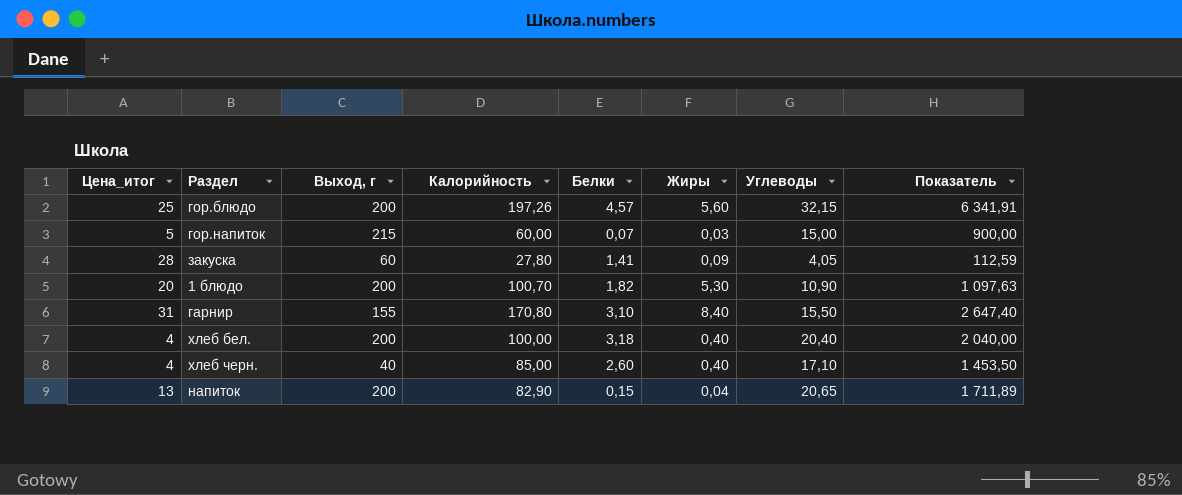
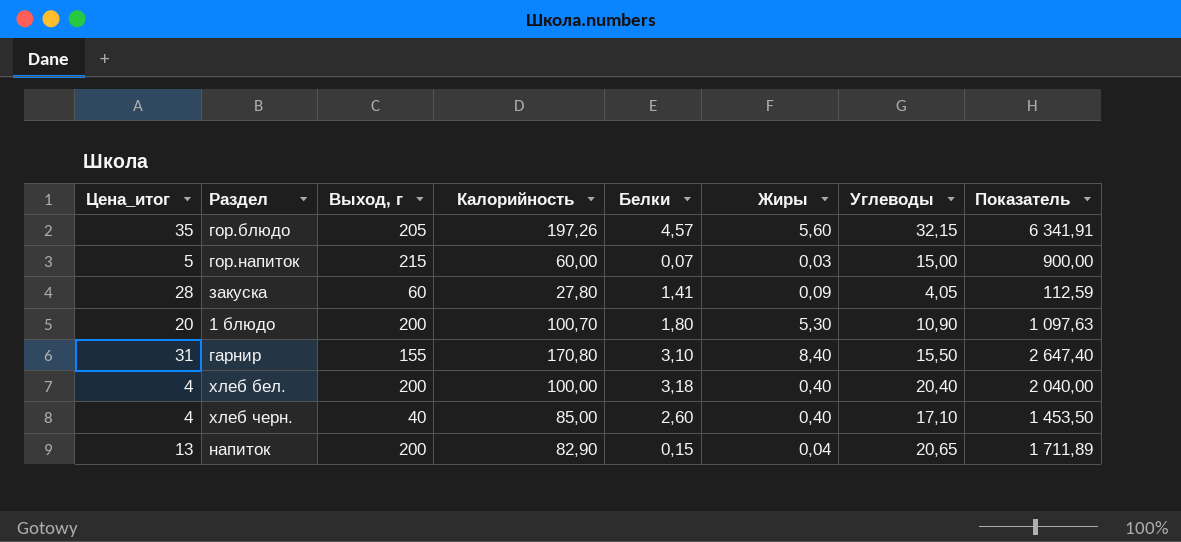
гор.блюдо | Цена_итог: 25 -> 35
гор.блюдо | Выход, г: 200 -> 205
1 блюдо | Белки: 1,82 -> 1,80

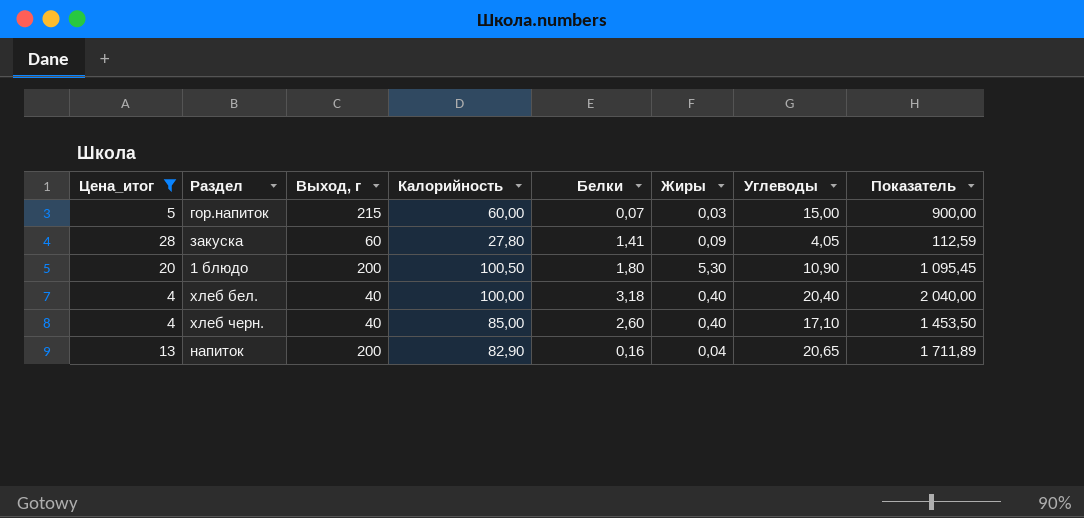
filter: none -> Цена_итог <= 28
1 блюдо | Калорийность: 100,70 -> 100,50
1 блюдо | Показатель: 1 097,63 -> 1 095,45
хлеб бел. | Выход, г: 200 -> 40
напиток | Белки: 0,15 -> 0,16

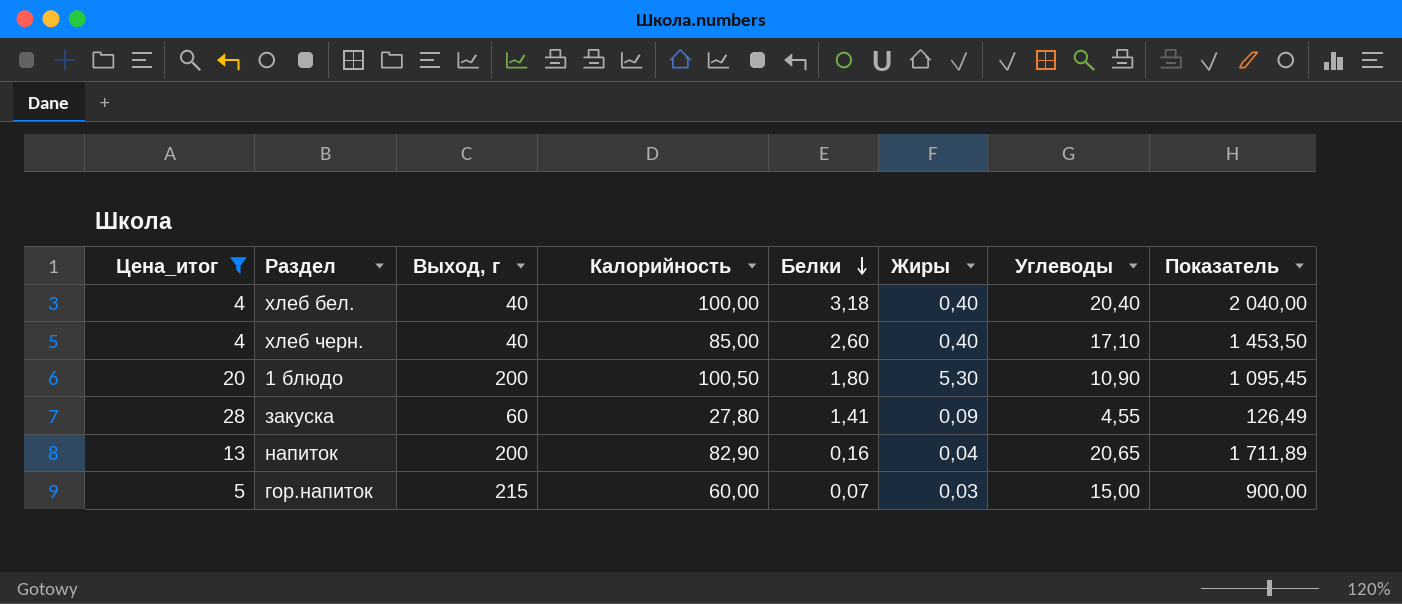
row order: none -> Белки descending
закуска | Углеводы: 4,05 -> 4,55
закуска | Показатель: 112,59 -> 126,49

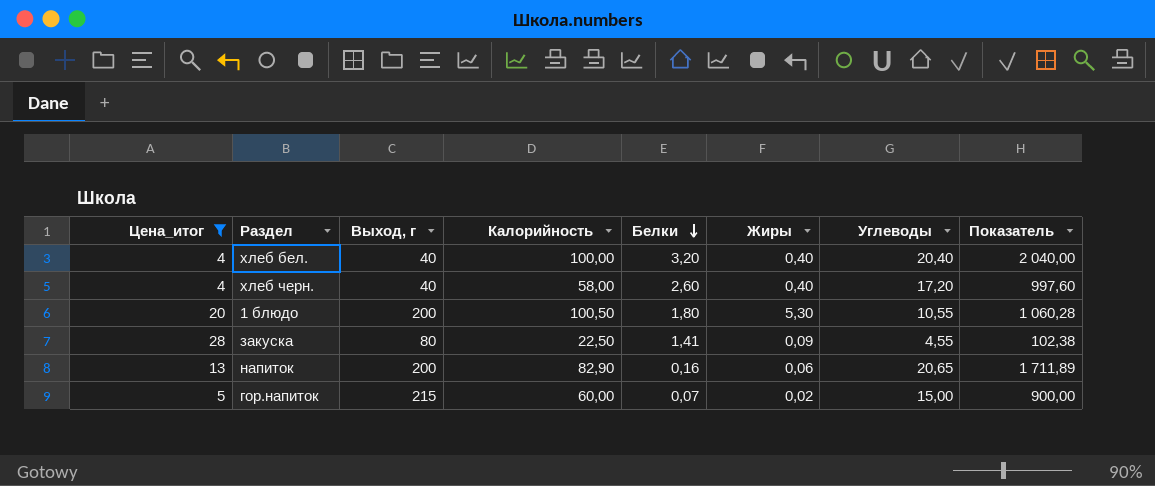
хлеб бел. | Белки: 3,18 -> 3,20
хлеб черн. | Калорийность: 85,00 -> 58,00
хлеб черн. | Углеводы: 17,10 -> 17,20
хлеб черн. | Показатель: 1 453,50 -> 997,60
1 блюдо | Углеводы: 10,90 -> 10,55
1 блюдо | Показатель: 1 095,45 -> 1 060,28
закуска | Выход, г: 60 -> 80
закуска | Калорийность: 27,80 -> 22,50
закуска | Показатель: 126,49 -> 102,38
напиток | Жиры: 0,04 -> 0,06
гор.напиток | Жиры: 0,03 -> 0,02

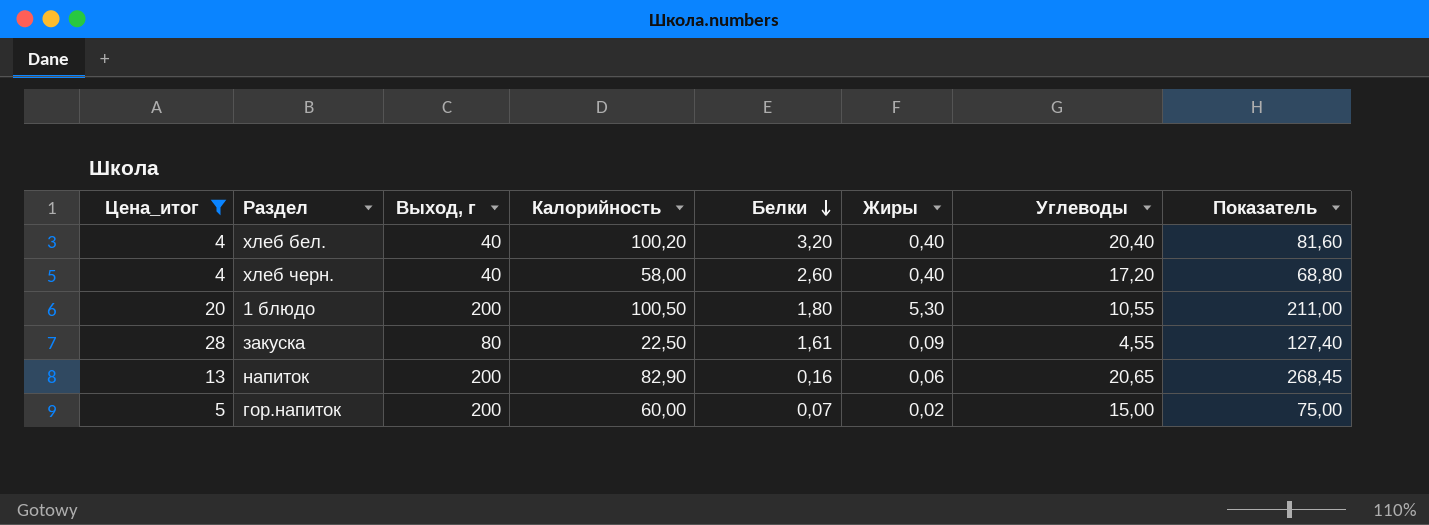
column Показатель | formula: [Калорийность] * [Углеводы] -> [Цена_итог] * [Углеводы]
хлеб бел. | Калорийность: 100,00 -> 100,20
закуска | Белки: 1,41 -> 1,61
гор.напиток | Выход, г: 215 -> 200

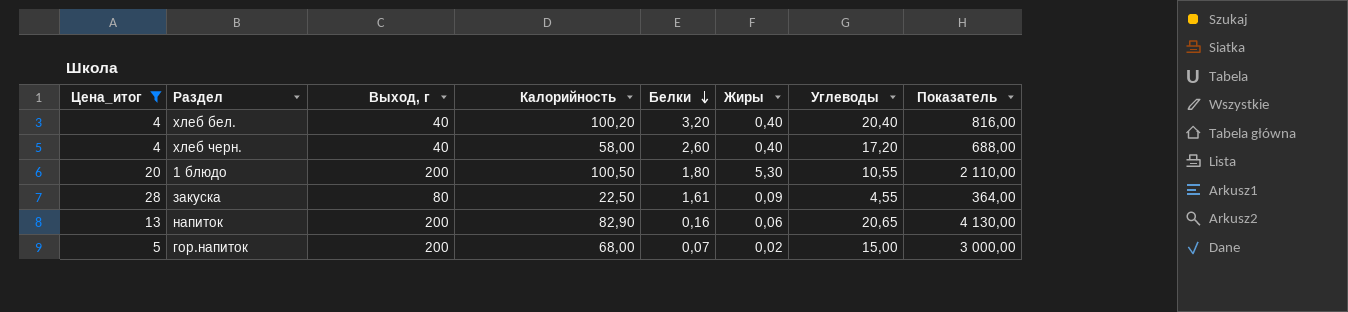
column Показатель | formula: [Цена_итог] * [Углеводы] -> [Выход, г] * [Углеводы]
гор.напиток | Калорийность: 60,00 -> 68,00

